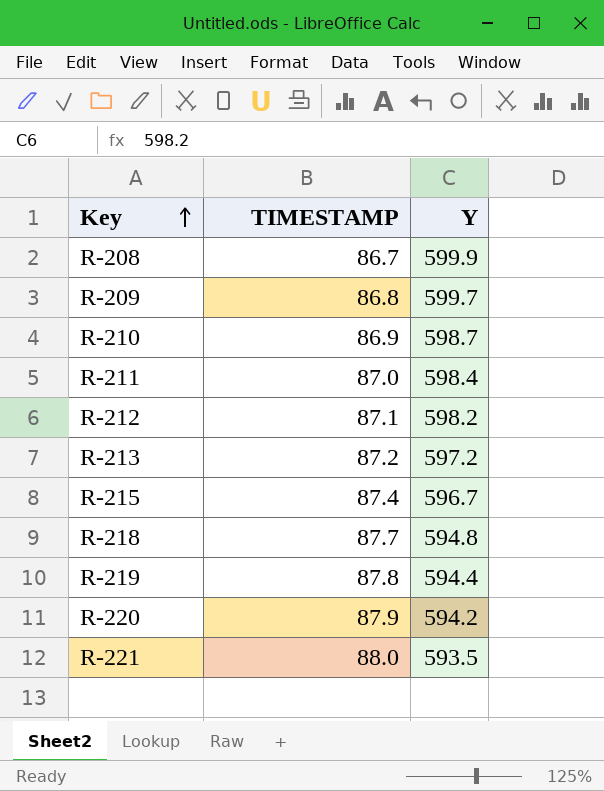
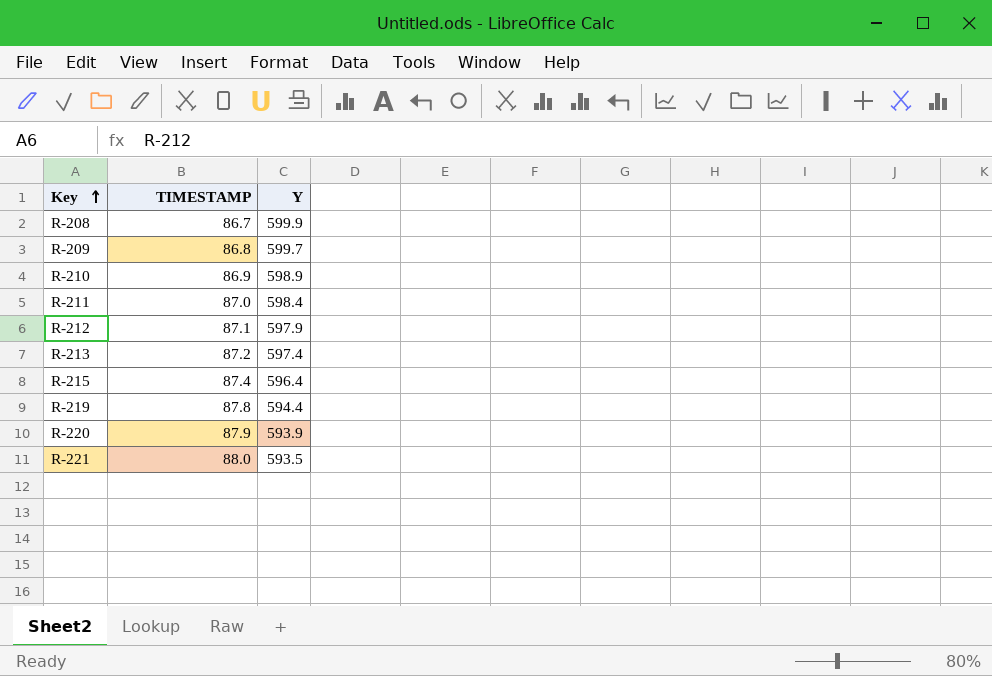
row R-218: 87.7 | 594.8 -> none
R-210 | Y: 598.7 -> 598.9
R-212 | Y: 598.2 -> 597.9
R-213 | Y: 597.2 -> 597.4
R-215 | Y: 596.7 -> 596.4
R-220 | Y: 594.2 -> 593.9

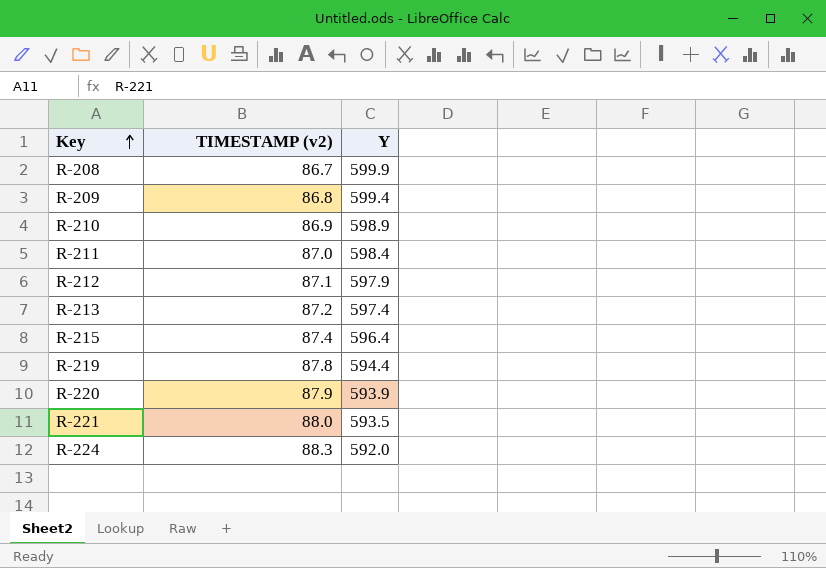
column name: TIMESTAMP -> TIMESTAMP (v2)
R-209 | Y: 599.7 -> 599.4
row R-224: none -> 88.3 | 592.0

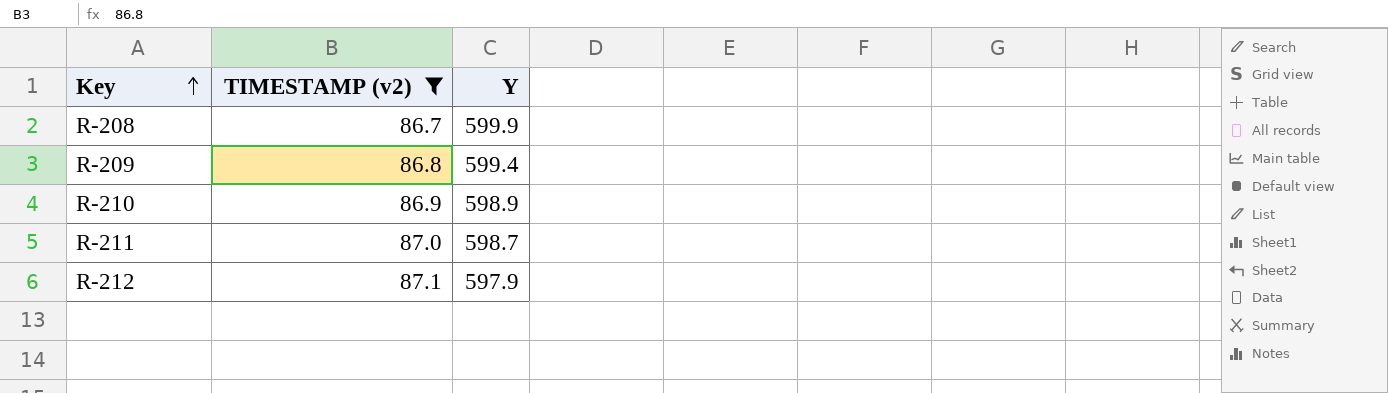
filter: none -> TIMESTAMP (v2) <= 87.1
R-211 | Y: 598.4 -> 598.7

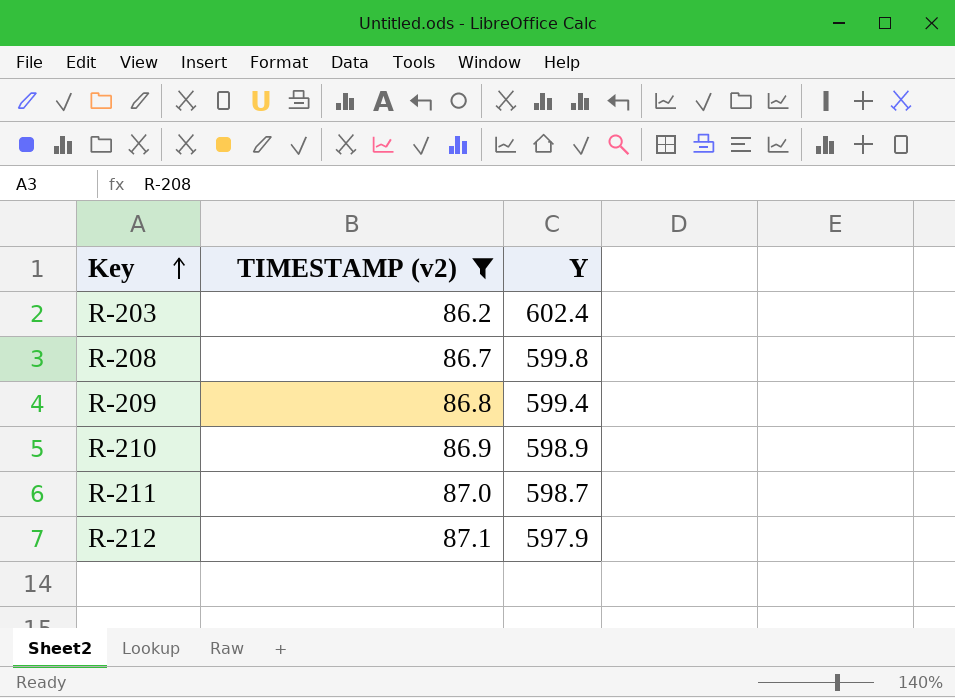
row R-203: none -> 86.2 | 602.4
R-208 | Y: 599.9 -> 599.8

